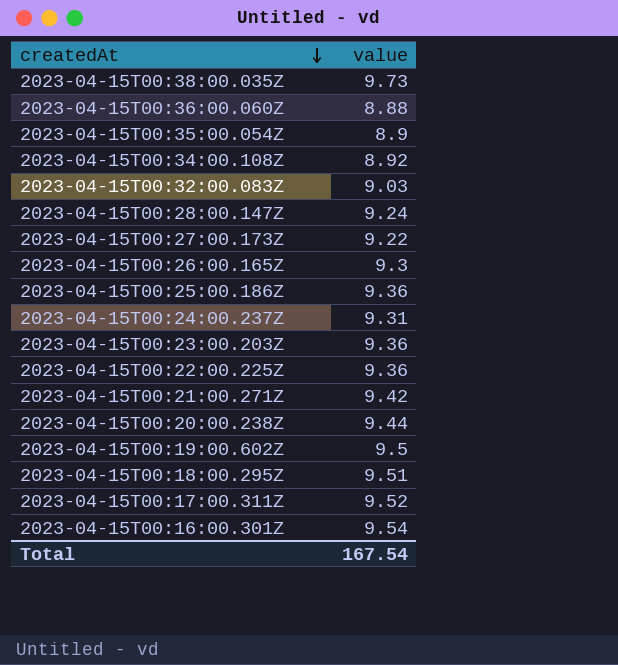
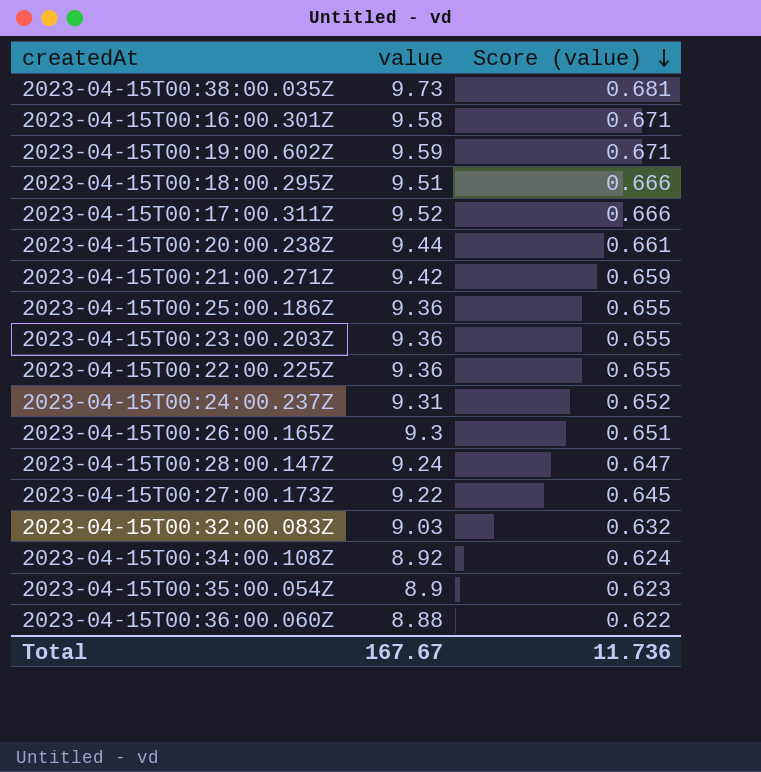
row order: createdAt descending -> Score (value) descending
column Score (value) | formula: none -> [value] * 0.07
2023-04-15T00:16:00.301Z | value: 9.54 -> 9.58
2023-04-15T00:19:00.602Z | value: 9.5 -> 9.59
Total | value: 167.54 -> 167.67

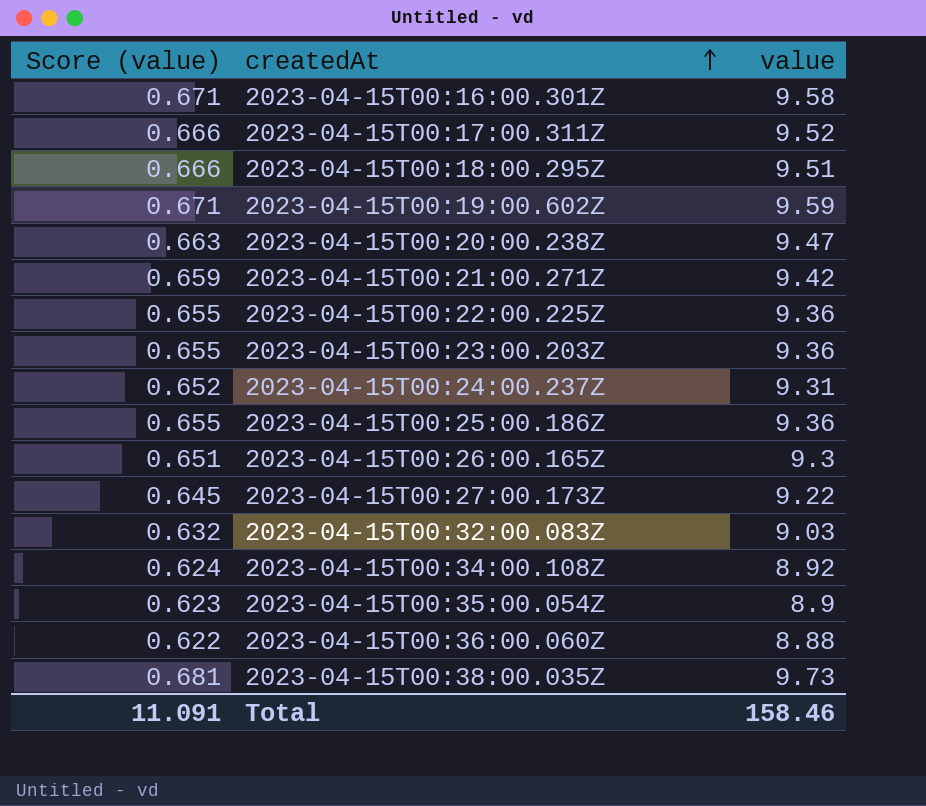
row order: Score (value) descending -> createdAt ascending
column Score (value) | position: 3 -> 1
row 2023-04-15T00:28:00.147Z: 9.24 | 0.647 -> none
2023-04-15T00:20:00.238Z | Score (value): 0.661 -> 0.663
2023-04-15T00:20:00.238Z | value: 9.44 -> 9.47
Total | Score (value): 11.736 -> 11.091
Total | value: 167.67 -> 158.46

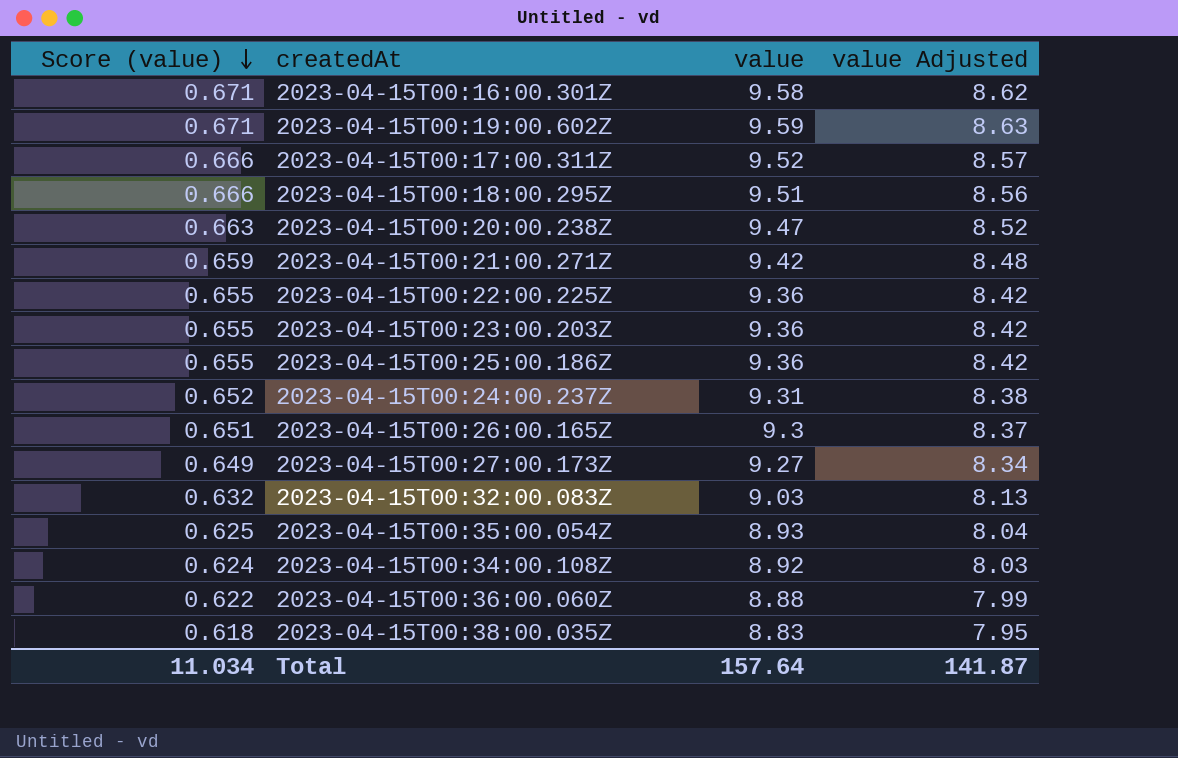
row order: createdAt ascending -> Score (value) descending
column value Adjusted | formula: none -> [value] * 0.9
2023-04-15T00:27:00.173Z | Score (value): 0.645 -> 0.649
2023-04-15T00:27:00.173Z | value: 9.22 -> 9.27
2023-04-15T00:35:00.054Z | Score (value): 0.623 -> 0.625
2023-04-15T00:35:00.054Z | value: 8.9 -> 8.93
2023-04-15T00:38:00.035Z | Score (value): 0.681 -> 0.618
2023-04-15T00:38:00.035Z | value: 9.73 -> 8.83
Total | Score (value): 11.091 -> 11.034
Total | value: 158.46 -> 157.64

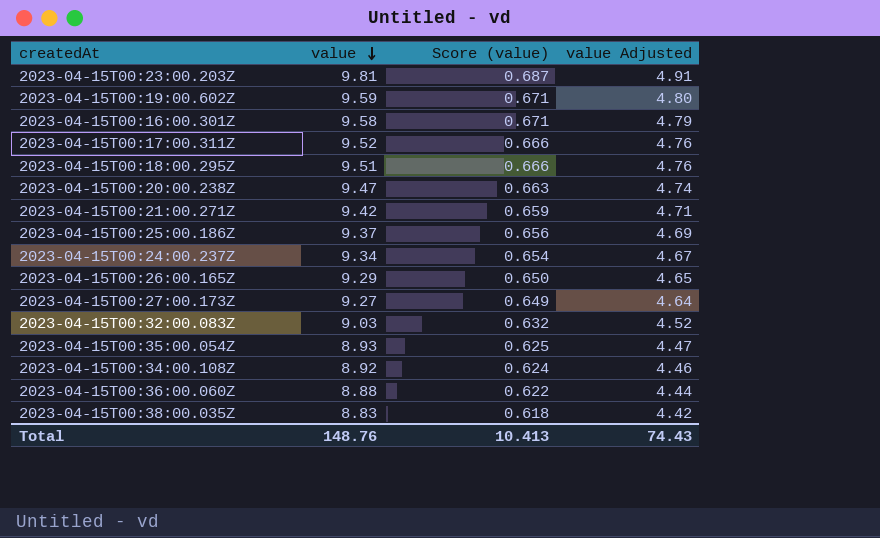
row order: Score (value) descending -> value descending
column Score (value) | position: 1 -> 3
column value Adjusted | formula: [value] * 0.9 -> [value] * 0.5
row 2023-04-15T00:22:00.225Z: 0.655 | 9.36 | 8.42 -> none
2023-04-15T00:23:00.203Z | value: 9.36 -> 9.81
2023-04-15T00:23:00.203Z | Score (value): 0.655 -> 0.687
2023-04-15T00:25:00.186Z | value: 9.36 -> 9.37
2023-04-15T00:25:00.186Z | Score (value): 0.655 -> 0.656
2023-04-15T00:24:00.237Z | value: 9.31 -> 9.34
2023-04-15T00:24:00.237Z | Score (value): 0.652 -> 0.654
2023-04-15T00:26:00.165Z | value: 9.3 -> 9.29
2023-04-15T00:26:00.165Z | Score (value): 0.651 -> 0.650
Total | value: 157.64 -> 148.76
Total | Score (value): 11.034 -> 10.413
Total | value Adjusted: 141.87 -> 74.43

